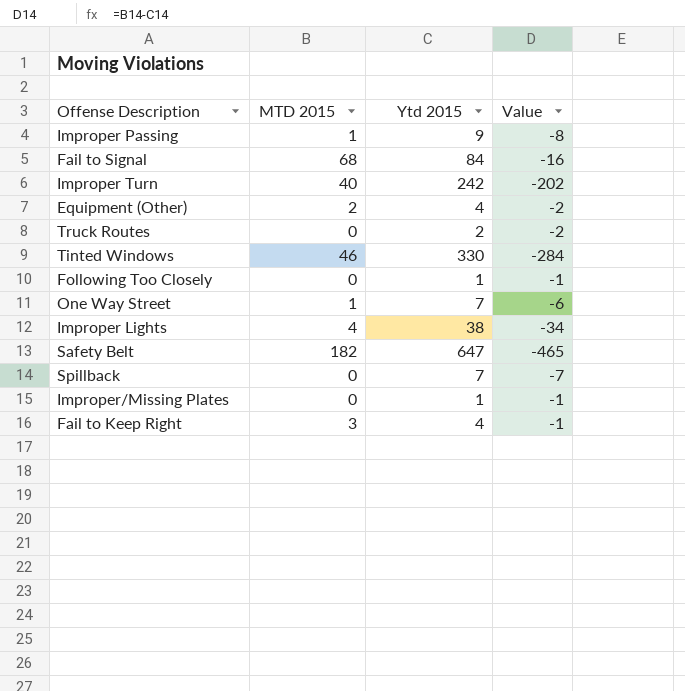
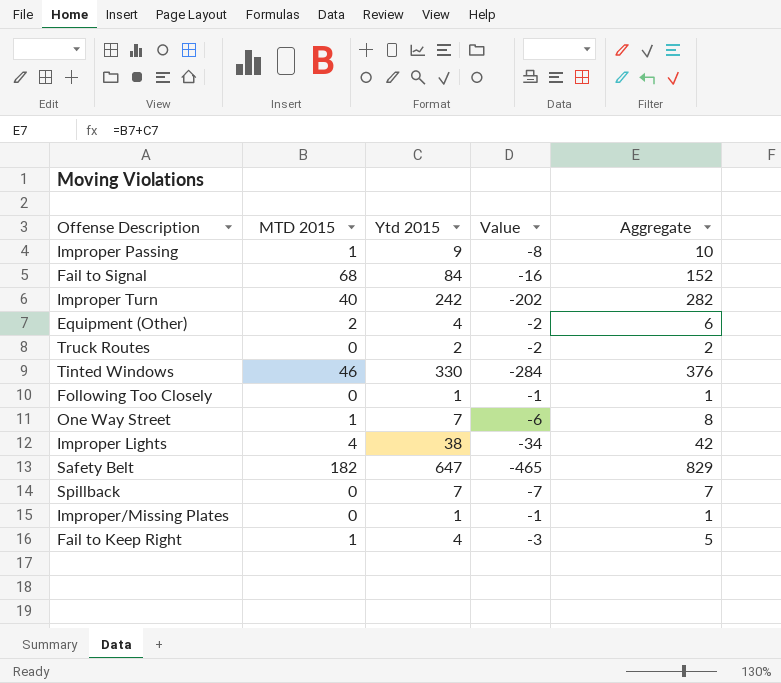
column Aggregate | formula: none -> [MTD 2015] + [Ytd 2015]
Fail to Keep Right | MTD 2015: 3 -> 1
Fail to Keep Right | Value: -1 -> -3

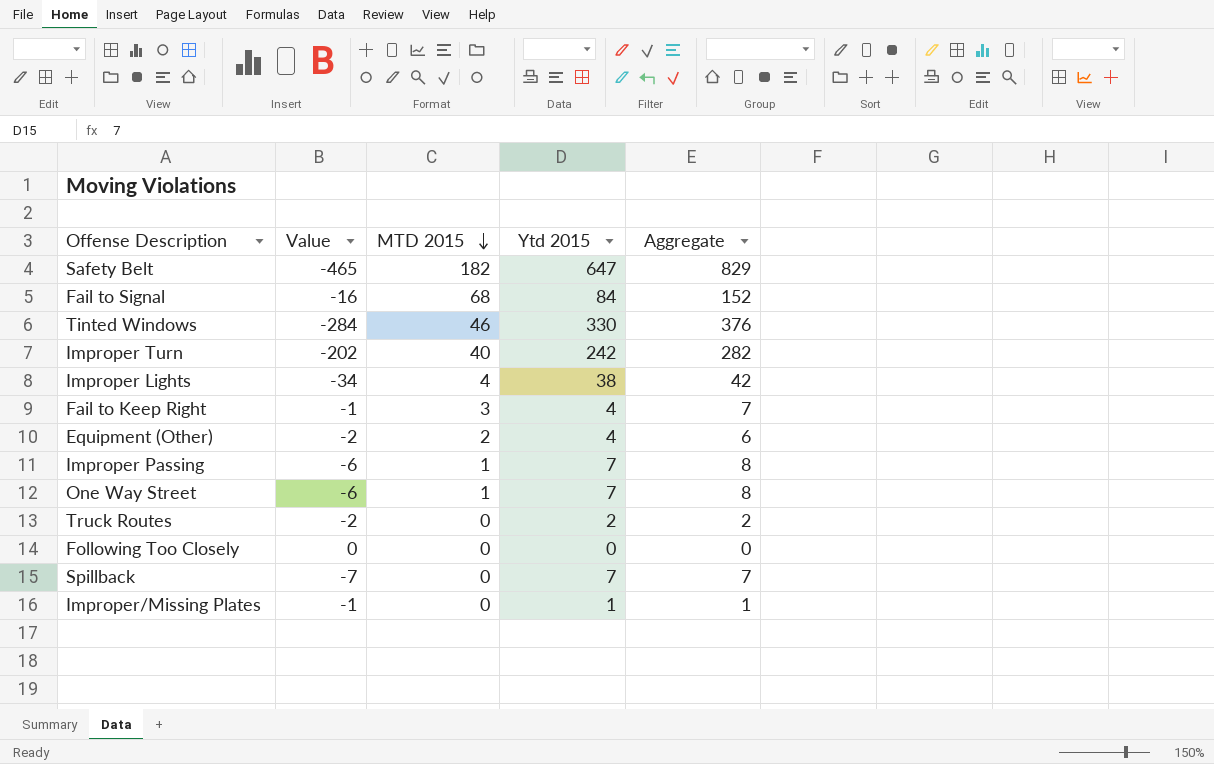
row order: none -> MTD 2015 descending
column Value | position: 4 -> 2
Fail to Keep Right | Value: -3 -> -1
Fail to Keep Right | MTD 2015: 1 -> 3
Fail to Keep Right | Aggregate: 5 -> 7
Improper Passing | Value: -8 -> -6
Improper Passing | Ytd 2015: 9 -> 7
Improper Passing | Aggregate: 10 -> 8
Following Too Closely | Value: -1 -> 0
Following Too Closely | Ytd 2015: 1 -> 0
Following Too Closely | Aggregate: 1 -> 0

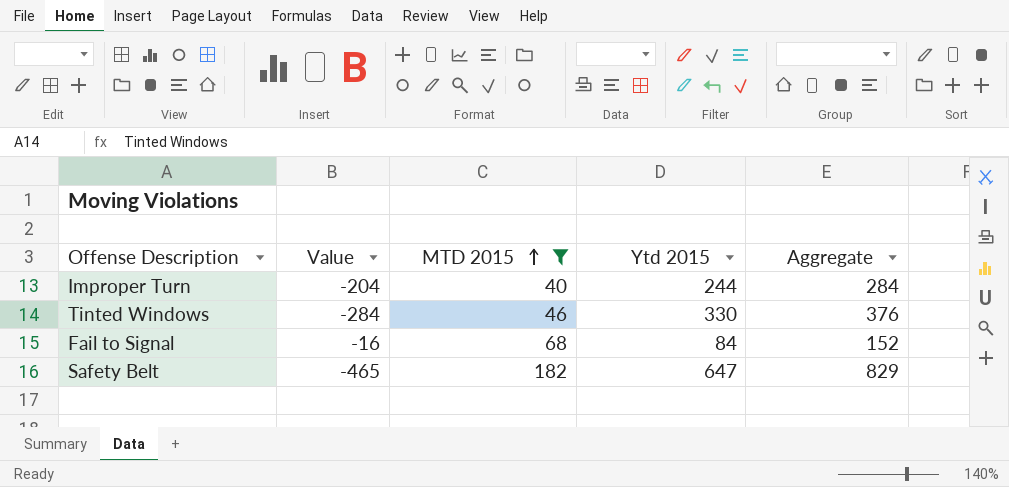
filter: none -> MTD 2015 >= 40
row order: MTD 2015 descending -> MTD 2015 ascending
Improper Turn | Value: -202 -> -204
Improper Turn | Ytd 2015: 242 -> 244
Improper Turn | Aggregate: 282 -> 284

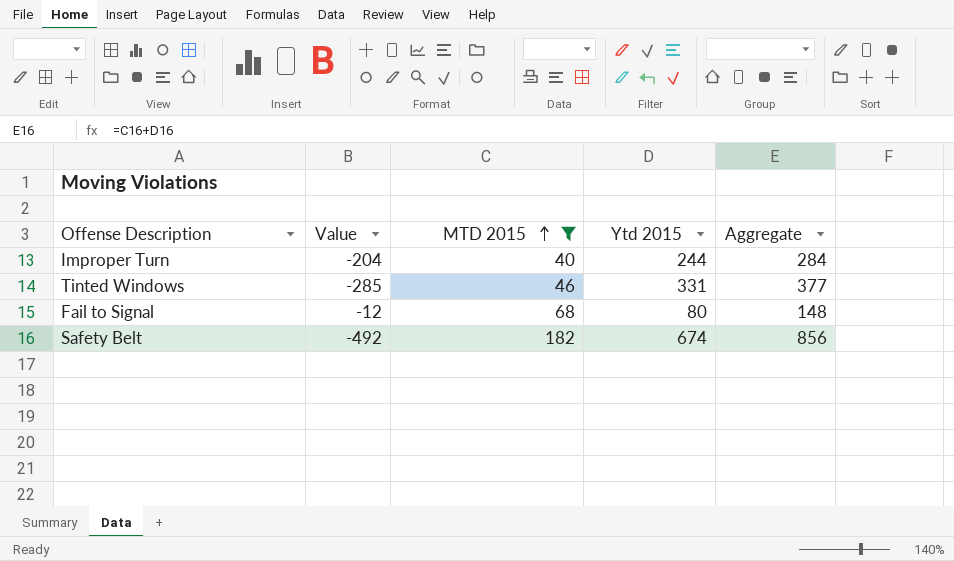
Tinted Windows | Value: -284 -> -285
Tinted Windows | Ytd 2015: 330 -> 331
Tinted Windows | Aggregate: 376 -> 377
Fail to Signal | Value: -16 -> -12
Fail to Signal | Ytd 2015: 84 -> 80
Fail to Signal | Aggregate: 152 -> 148
Safety Belt | Value: -465 -> -492
Safety Belt | Ytd 2015: 647 -> 674
Safety Belt | Aggregate: 829 -> 856

